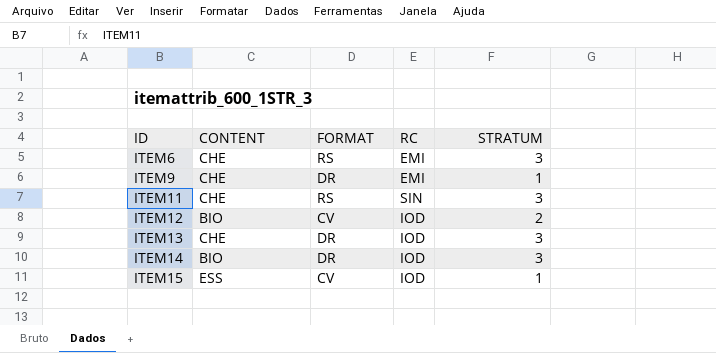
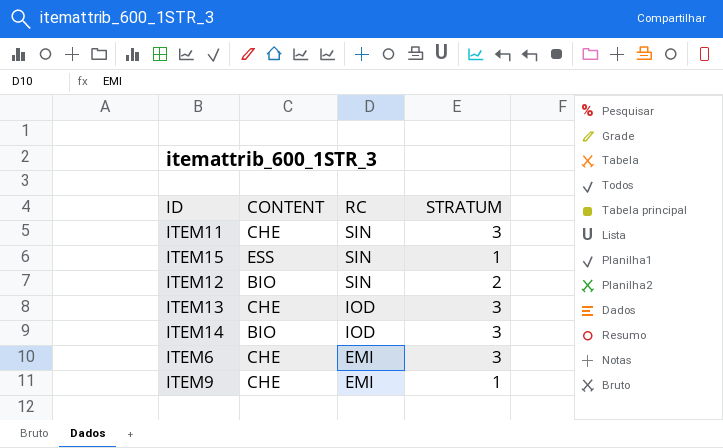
row order: ID ascending -> RC descending
column FORMAT | position: 3 -> none
ITEM15 | RC: IOD -> SIN
ITEM12 | RC: IOD -> SIN

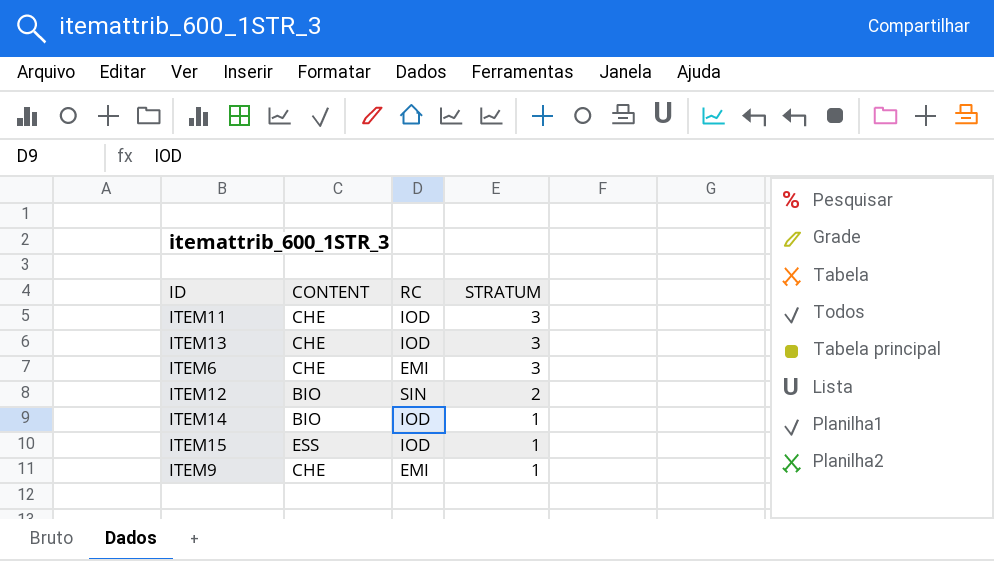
row order: RC descending -> STRATUM descending
ITEM11 | RC: SIN -> IOD
ITEM14 | STRATUM: 3 -> 1
ITEM15 | RC: SIN -> IOD

